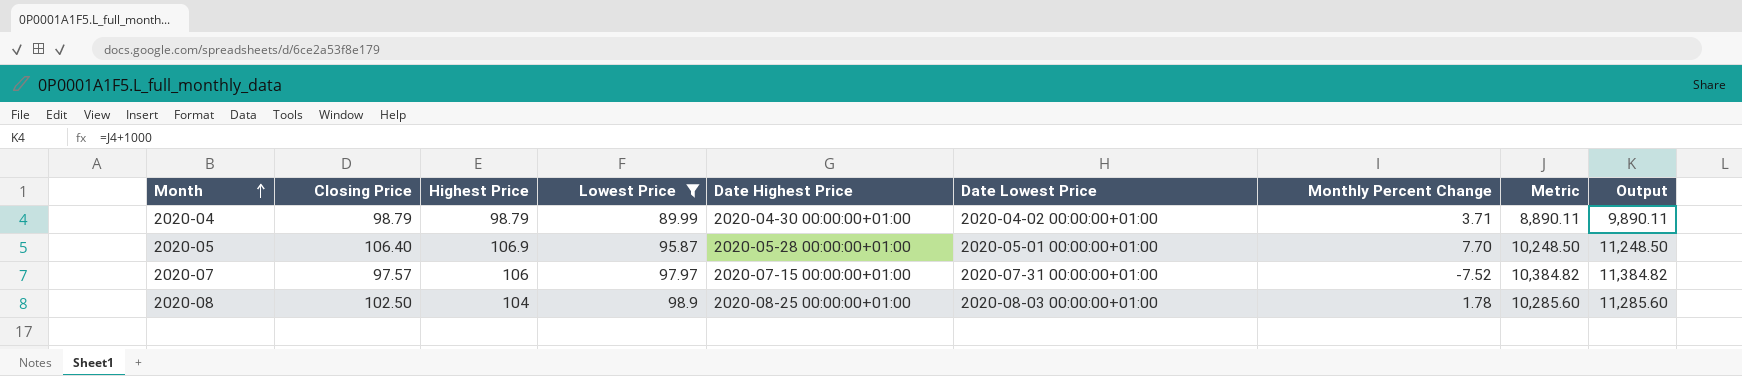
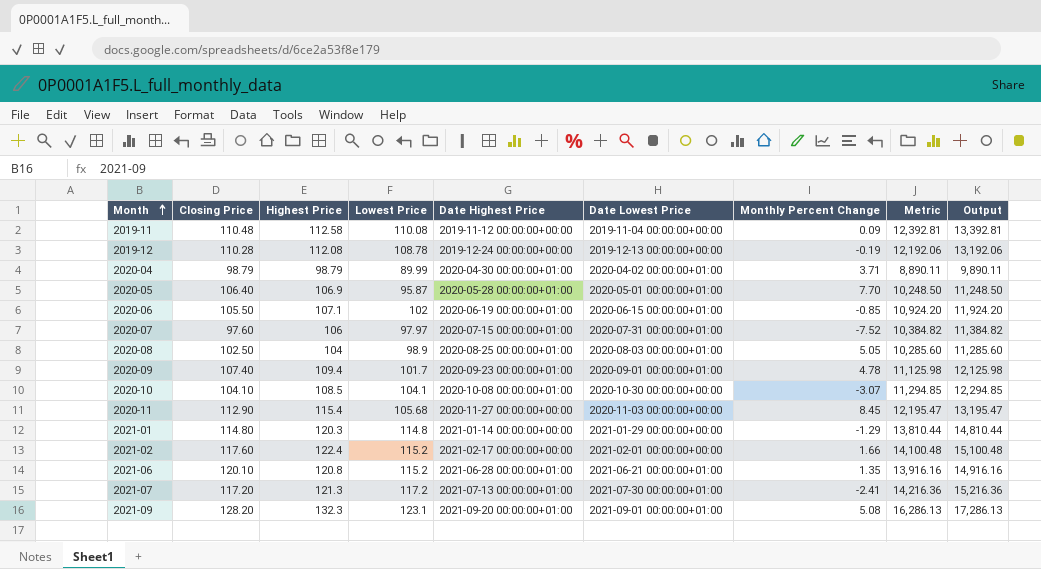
filter: Lowest Price <= 98.9 -> none
2020-07 | Closing Price: 97.57 -> 97.60
2020-08 | Monthly Percent Change: 1.78 -> 5.05

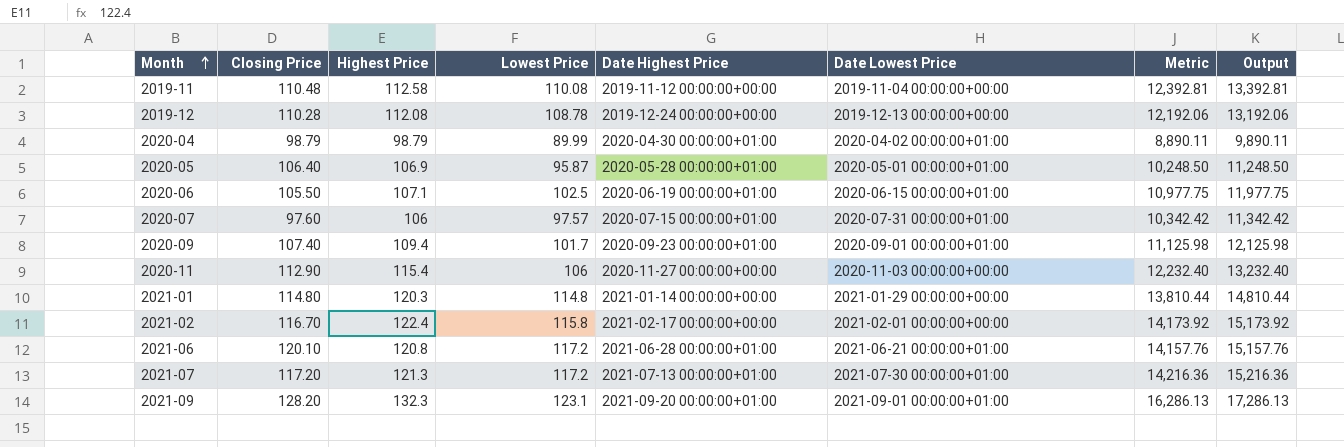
column Monthly Percent Change | position: 7 -> none
row 2020-08: 102.50 | 104 | 98.9 | 2020-08-25 00:00:00+01:00 | 2020-08-03 00:00:00+01:00 | 5.05 | 10,285.60 | 11,285.60 -> none
row 2020-10: 104.10 | 108.5 | 104.1 | 2020-10-08 00:00:00+01:00 | 2020-10-30 00:00:00+00:00 | -3.07 | 11,294.85 | 12,294.85 -> none
2020-06 | Lowest Price: 102 -> 102.5
2020-06 | Metric: 10,924.20 -> 10,977.75
2020-06 | Output: 11,924.20 -> 11,977.75
2020-07 | Lowest Price: 97.97 -> 97.57
2020-07 | Metric: 10,384.82 -> 10,342.42
2020-07 | Output: 11,384.82 -> 11,342.42
2020-11 | Lowest Price: 105.68 -> 106
2020-11 | Metric: 12,195.47 -> 12,232.40
2020-11 | Output: 13,195.47 -> 13,232.40
2021-02 | Closing Price: 117.60 -> 116.70
2021-02 | Lowest Price: 115.2 -> 115.8
2021-02 | Metric: 14,100.48 -> 14,173.92
2021-02 | Output: 15,100.48 -> 15,173.92
2021-06 | Lowest Price: 115.2 -> 117.2
2021-06 | Metric: 13,916.16 -> 14,157.76
2021-06 | Output: 14,916.16 -> 15,157.76

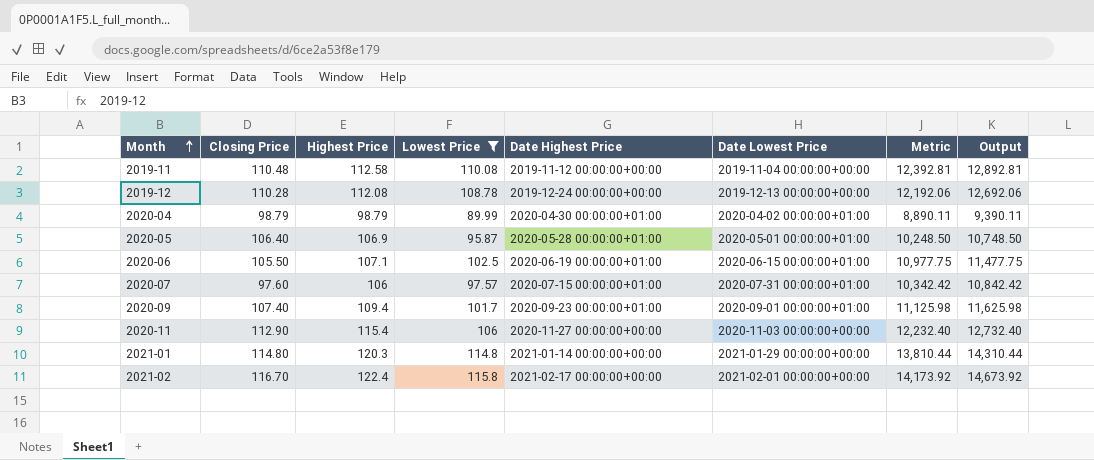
filter: none -> Lowest Price <= 115.8
column Output | formula: [Metric] + 1000 -> [Metric] + 500

